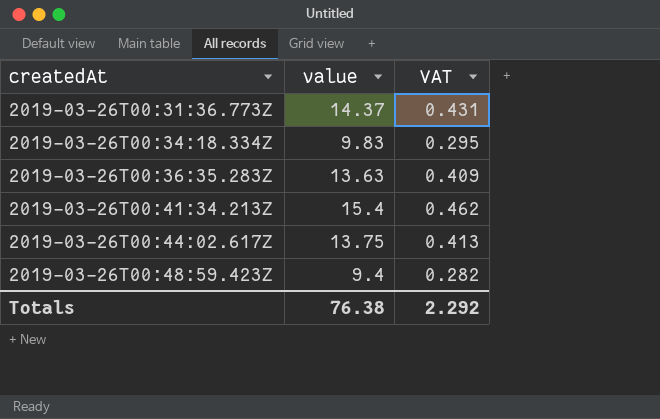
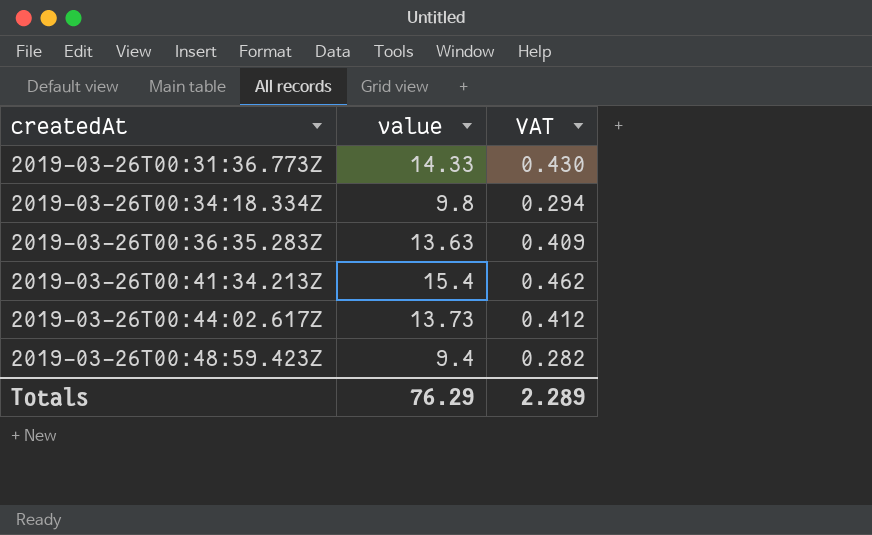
2019-03-26T00:31:36.773Z | value: 14.37 -> 14.33
2019-03-26T00:31:36.773Z | VAT: 0.431 -> 0.430
2019-03-26T00:34:18.334Z | value: 9.83 -> 9.8
2019-03-26T00:34:18.334Z | VAT: 0.295 -> 0.294
2019-03-26T00:44:02.617Z | value: 13.75 -> 13.73
2019-03-26T00:44:02.617Z | VAT: 0.413 -> 0.412
Totals | value: 76.38 -> 76.29
Totals | VAT: 2.292 -> 2.289

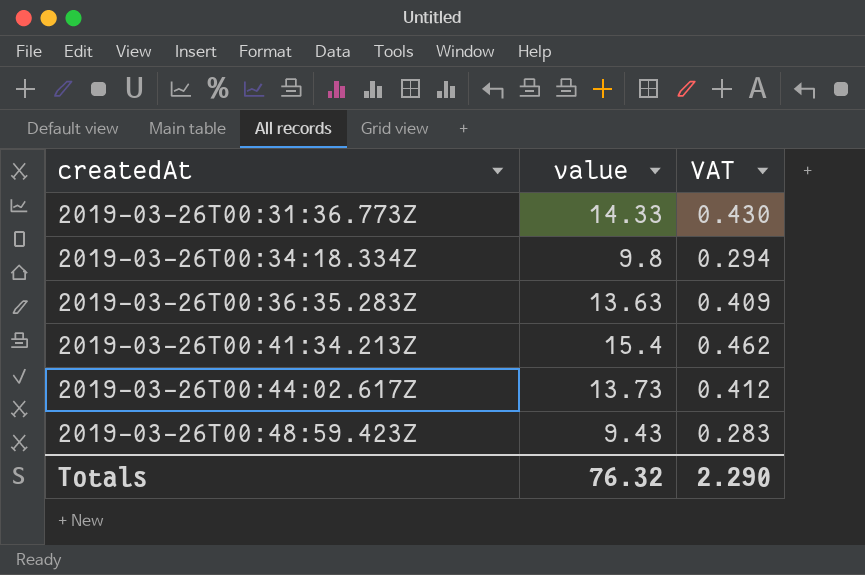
2019-03-26T00:48:59.423Z | value: 9.4 -> 9.43
2019-03-26T00:48:59.423Z | VAT: 0.282 -> 0.283
Totals | value: 76.29 -> 76.32
Totals | VAT: 2.289 -> 2.290

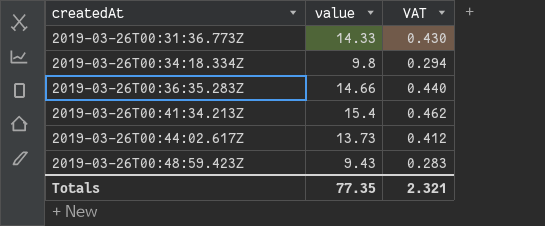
2019-03-26T00:36:35.283Z | value: 13.63 -> 14.66
2019-03-26T00:36:35.283Z | VAT: 0.409 -> 0.440
Totals | value: 76.32 -> 77.35
Totals | VAT: 2.290 -> 2.321

